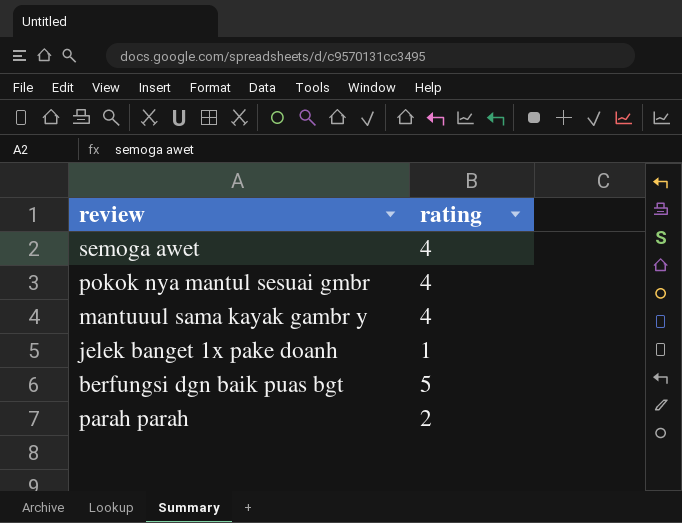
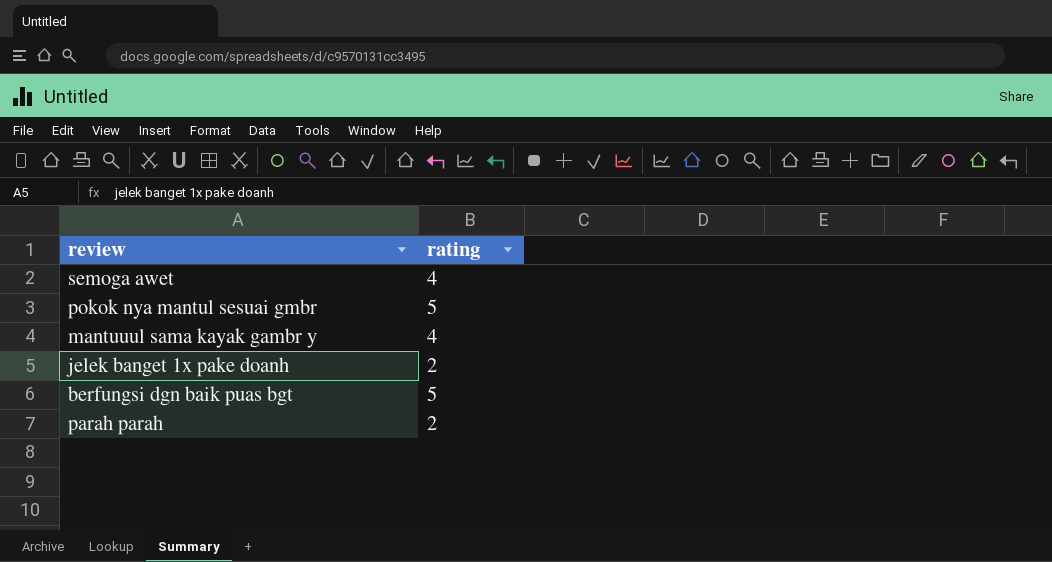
pokok nya mantul sesuai gmbr | rating: 4 -> 5
jelek banget 1x pake doanh | rating: 1 -> 2

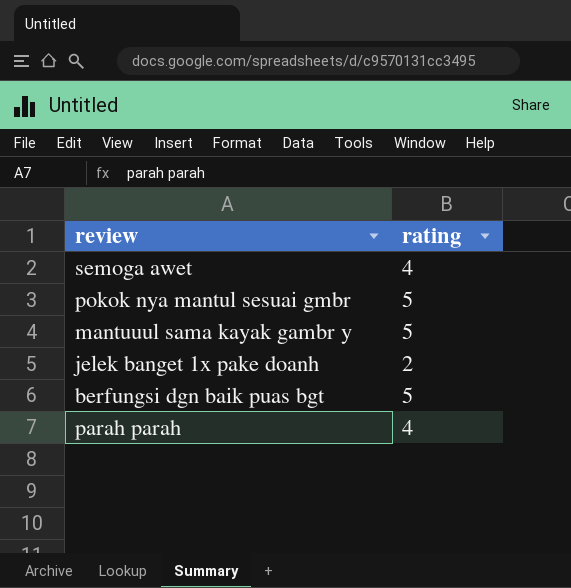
mantuuul sama kayak gambr y | rating: 4 -> 5
parah parah | rating: 2 -> 4

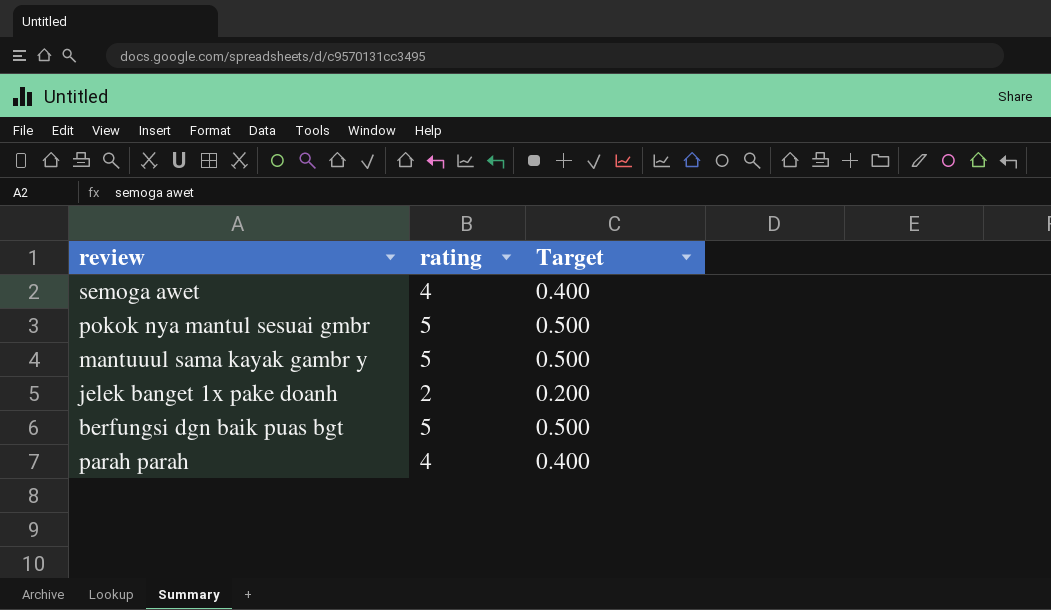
column Target | formula: none -> [rating] * 0.1

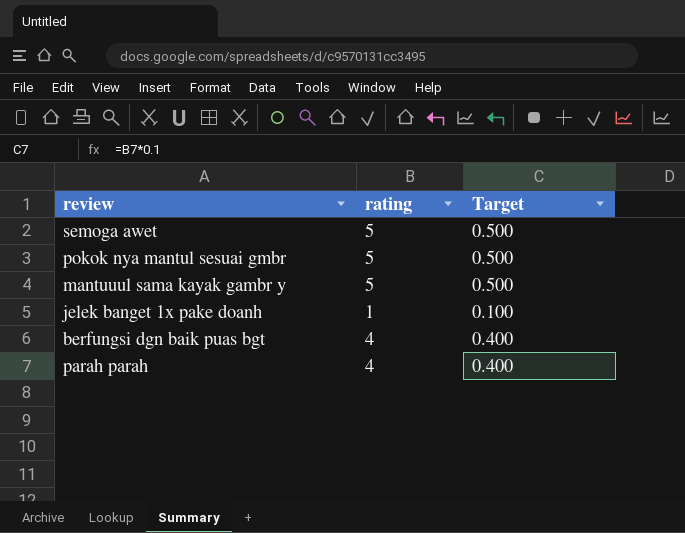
semoga awet | rating: 4 -> 5
semoga awet | Target: 0.400 -> 0.500
jelek banget 1x pake doanh | rating: 2 -> 1
jelek banget 1x pake doanh | Target: 0.200 -> 0.100
berfungsi dgn baik puas bgt | rating: 5 -> 4
berfungsi dgn baik puas bgt | Target: 0.500 -> 0.400

